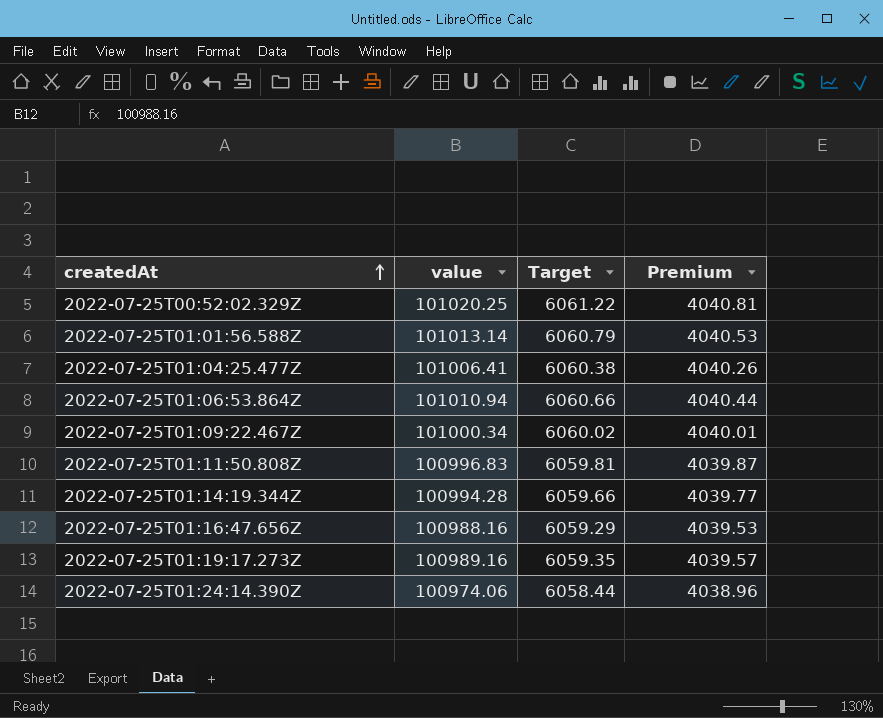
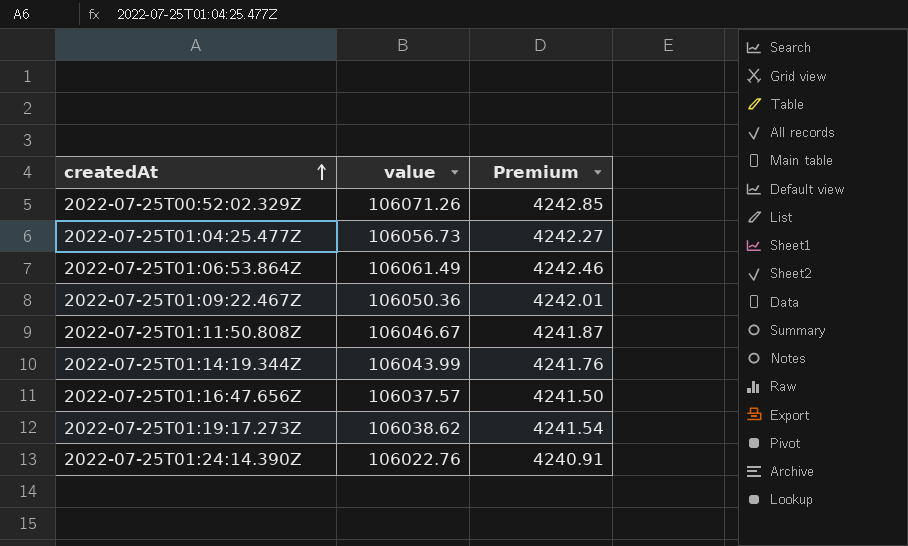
column Target | formula: [value] * 0.06 -> none
row 2022-07-25T01:01:56.588Z: 101013.14 | 6060.79 | 4040.53 -> none
2022-07-25T00:52:02.329Z | value: 101020.25 -> 106071.26
2022-07-25T00:52:02.329Z | Premium: 4040.81 -> 4242.85
2022-07-25T01:04:25.477Z | value: 101006.41 -> 106056.73
2022-07-25T01:04:25.477Z | Premium: 4040.26 -> 4242.27
2022-07-25T01:06:53.864Z | value: 101010.94 -> 106061.49
2022-07-25T01:06:53.864Z | Premium: 4040.44 -> 4242.46
2022-07-25T01:09:22.467Z | value: 101000.34 -> 106050.36
2022-07-25T01:09:22.467Z | Premium: 4040.01 -> 4242.01
2022-07-25T01:11:50.808Z | value: 100996.83 -> 106046.67
2022-07-25T01:11:50.808Z | Premium: 4039.87 -> 4241.87
2022-07-25T01:14:19.344Z | value: 100994.28 -> 106043.99
2022-07-25T01:14:19.344Z | Premium: 4039.77 -> 4241.76
2022-07-25T01:16:47.656Z | value: 100988.16 -> 106037.57
2022-07-25T01:16:47.656Z | Premium: 4039.53 -> 4241.50
2022-07-25T01:19:17.273Z | value: 100989.16 -> 106038.62
2022-07-25T01:19:17.273Z | Premium: 4039.57 -> 4241.54
2022-07-25T01:24:14.390Z | value: 100974.06 -> 106022.76
2022-07-25T01:24:14.390Z | Premium: 4038.96 -> 4240.91

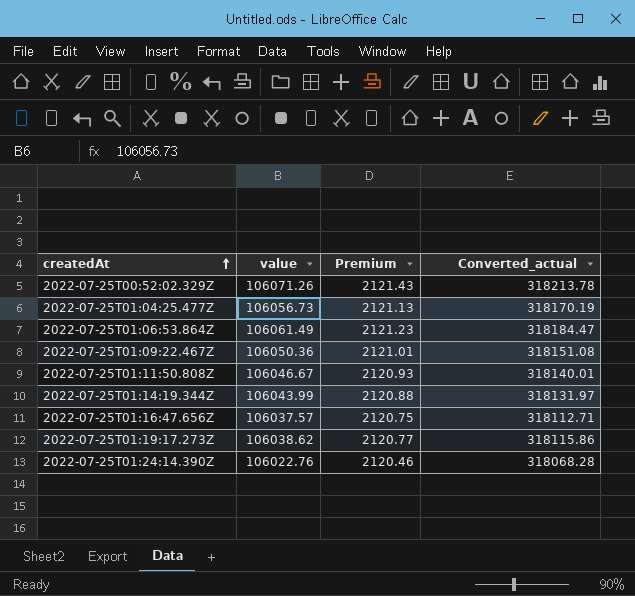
column Premium | formula: [value] * 0.04 -> [value] * 0.02
column Converted_actual | formula: none -> [value] * 3

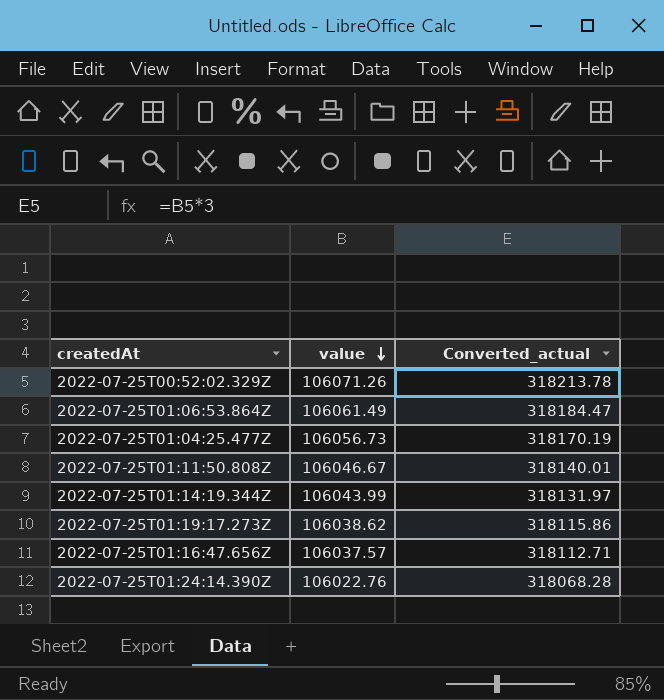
row order: createdAt ascending -> value descending
column Premium | formula: [value] * 0.02 -> none
row 2022-07-25T01:09:22.467Z: 106050.36 | 2121.01 | 318151.08 -> none

